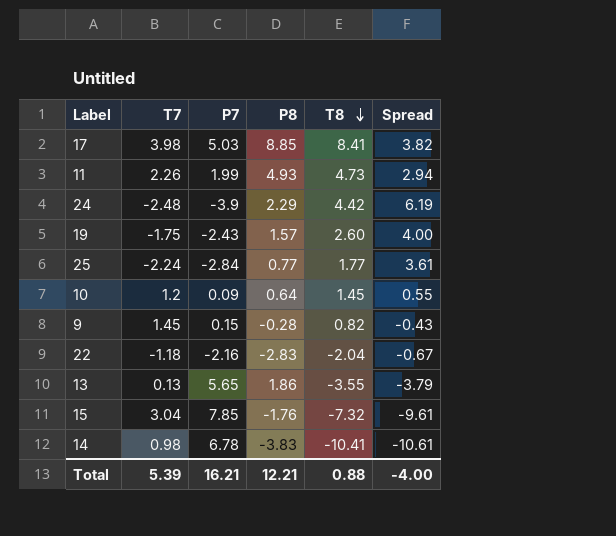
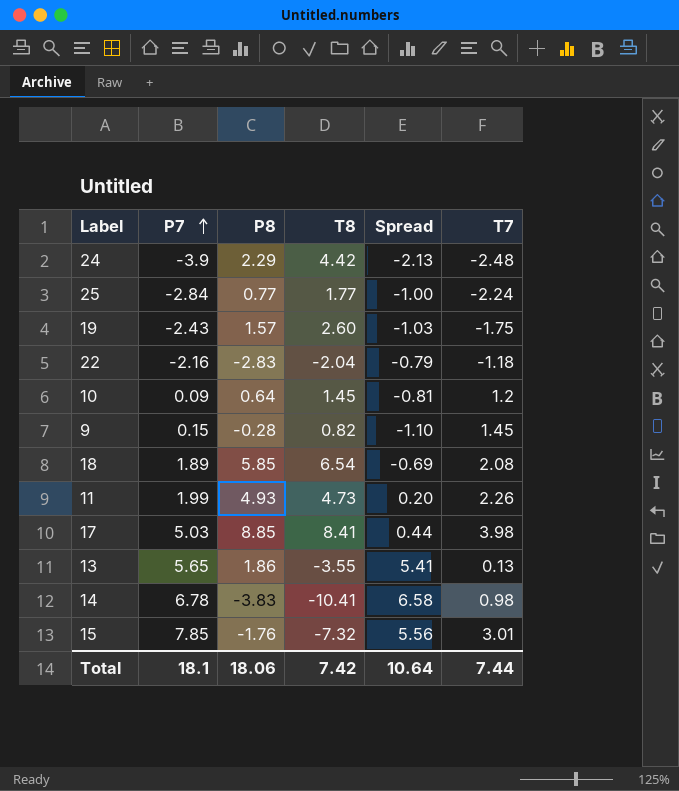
row order: T8 descending -> P7 ascending
column Spread | formula: [P8] - [P7] -> [P8] - [T8]
column T7 | position: 2 -> 6
row 18: none -> 1.89 | 5.85 | 6.54 | -0.69 | 2.08
15 | T7: 3.04 -> 3.01
Total | P7: 16.21 -> 18.1
Total | P8: 12.21 -> 18.06
Total | T8: 0.88 -> 7.42
Total | Spread: -4.00 -> 10.64
Total | T7: 5.39 -> 7.44

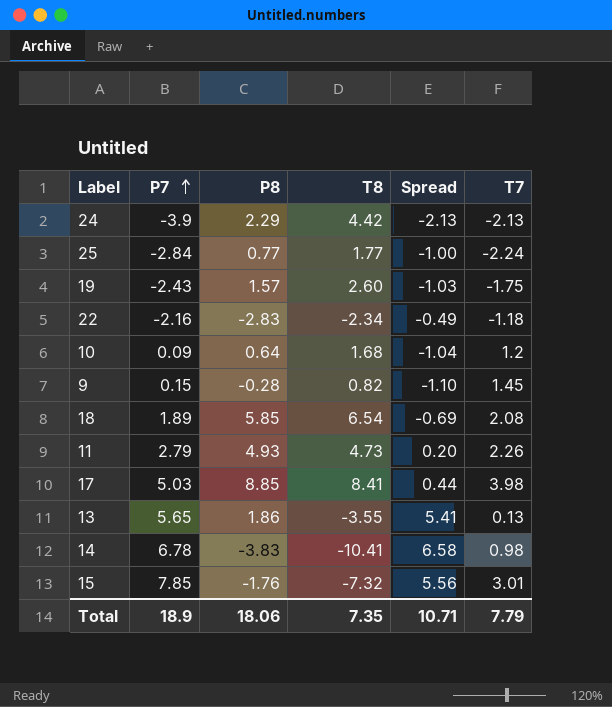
24 | T7: -2.48 -> -2.13
22 | T8: -2.04 -> -2.34
22 | Spread: -0.79 -> -0.49
10 | T8: 1.45 -> 1.68
10 | Spread: -0.81 -> -1.04
11 | P7: 1.99 -> 2.79
Total | P7: 18.1 -> 18.9
Total | T8: 7.42 -> 7.35
Total | Spread: 10.64 -> 10.71
Total | T7: 7.44 -> 7.79

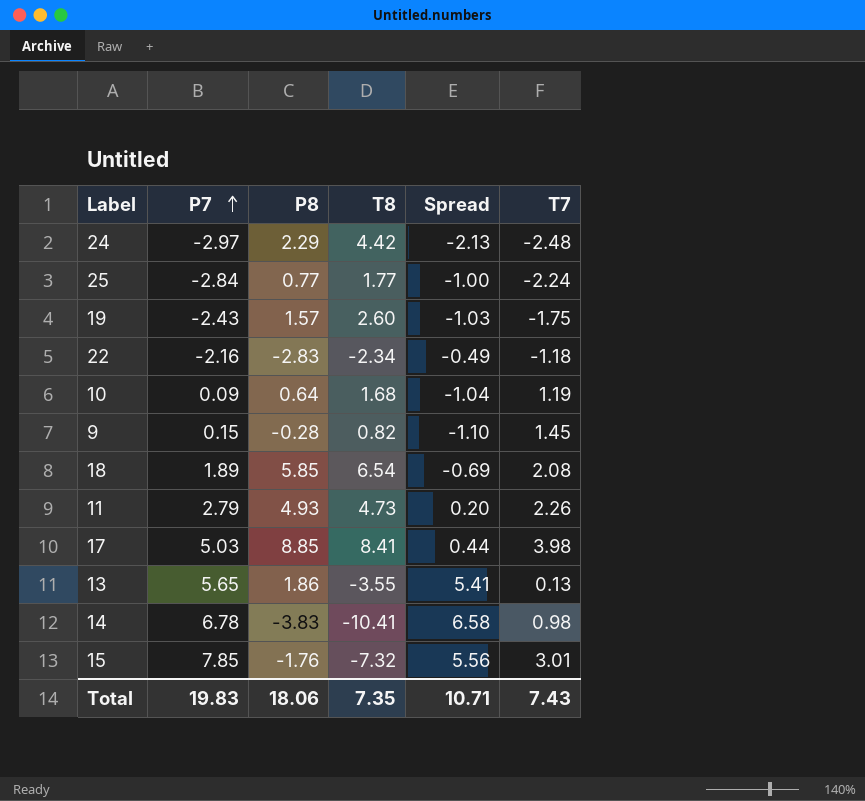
24 | P7: -3.9 -> -2.97
24 | T7: -2.13 -> -2.48
10 | T7: 1.2 -> 1.19
Total | P7: 18.9 -> 19.83
Total | T7: 7.79 -> 7.43

